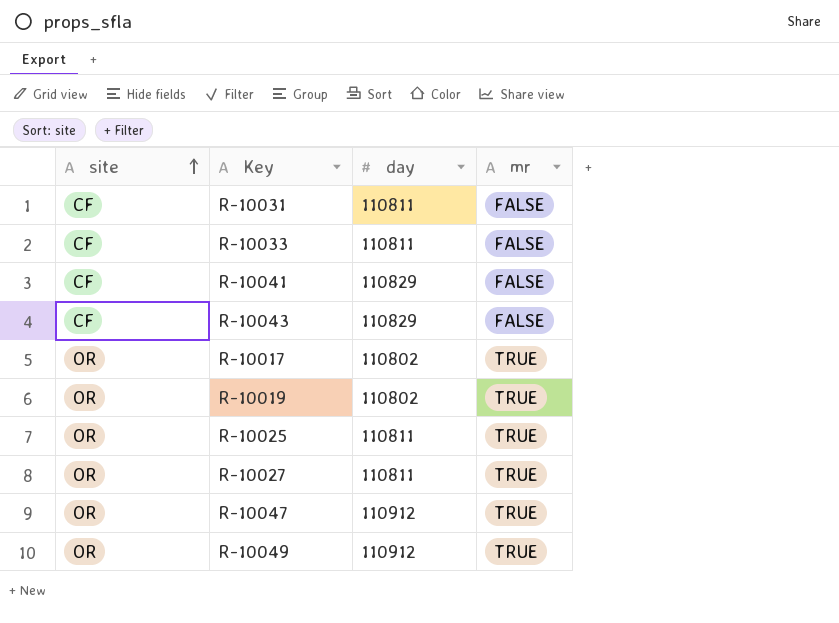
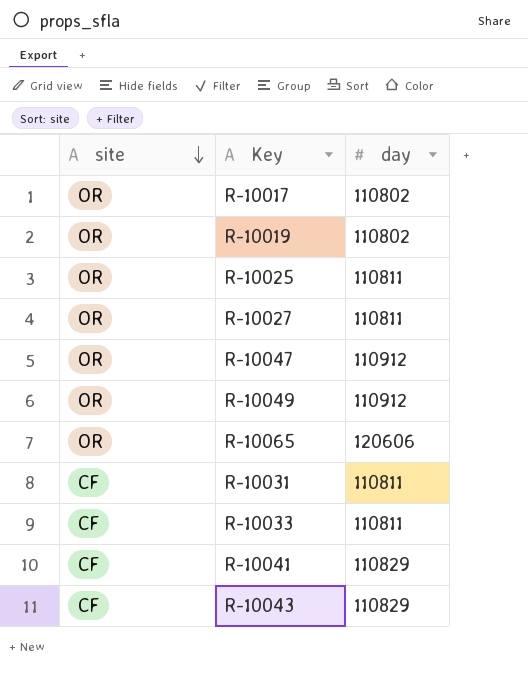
row order: site ascending -> site descending
column mr | position: 4 -> none
row R-10065: none -> OR | 120606

